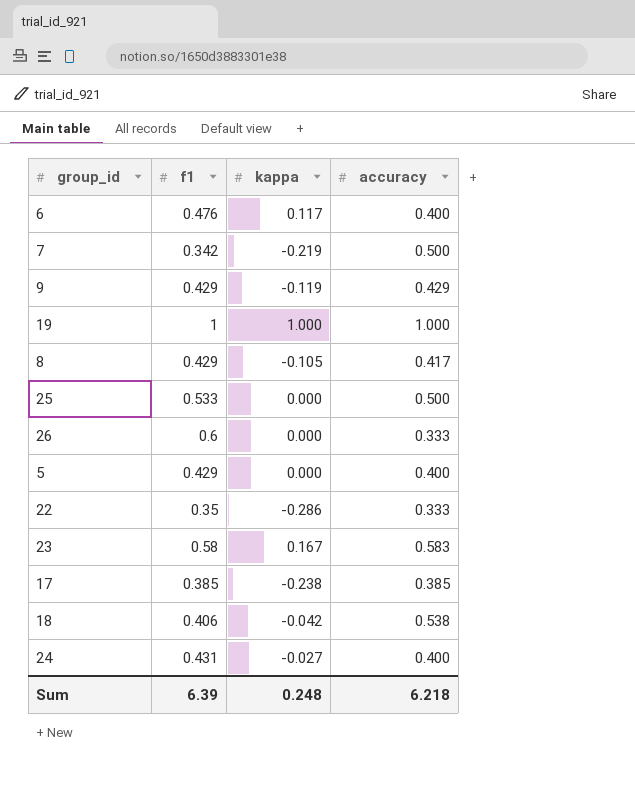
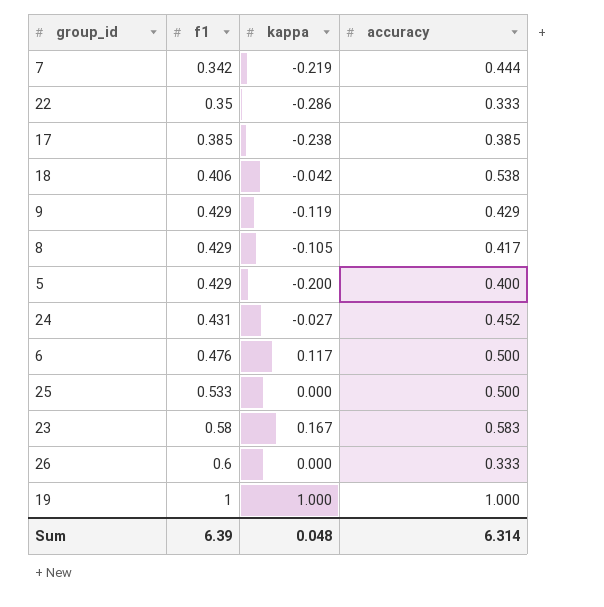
row order: none -> f1 ascending
7 | accuracy: 0.500 -> 0.444
5 | kappa: 0.000 -> -0.200
24 | accuracy: 0.400 -> 0.452
6 | accuracy: 0.400 -> 0.500
Sum | kappa: 0.248 -> 0.048
Sum | accuracy: 6.218 -> 6.314

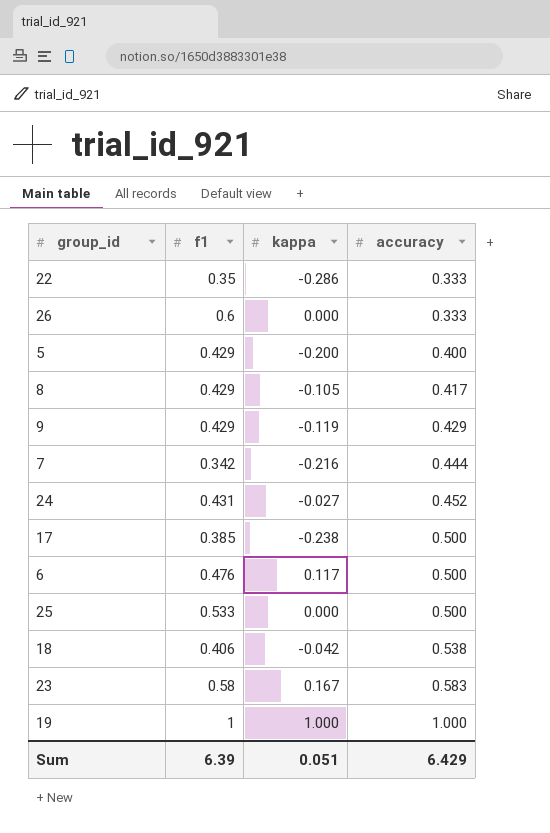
row order: f1 ascending -> accuracy ascending
7 | kappa: -0.219 -> -0.216
17 | accuracy: 0.385 -> 0.500
Sum | kappa: 0.048 -> 0.051
Sum | accuracy: 6.314 -> 6.429

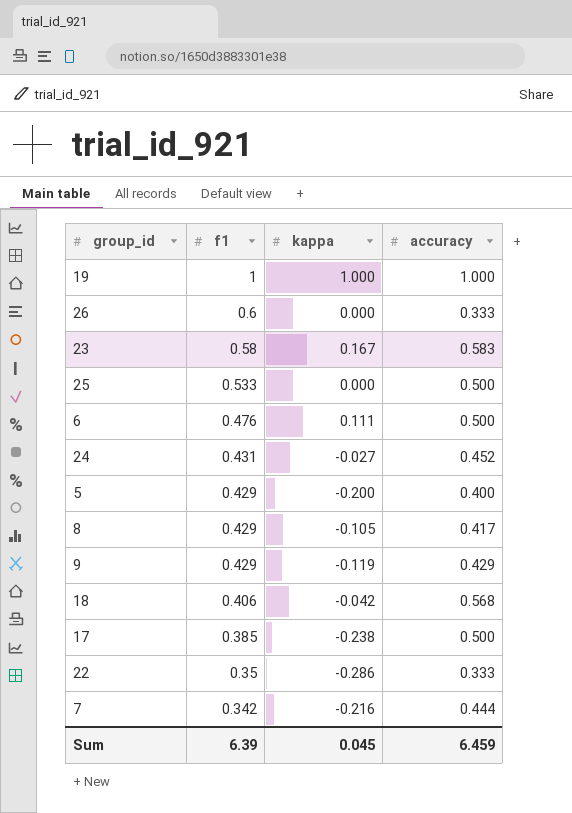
row order: accuracy ascending -> f1 descending
6 | kappa: 0.117 -> 0.111
18 | accuracy: 0.538 -> 0.568
Sum | kappa: 0.051 -> 0.045
Sum | accuracy: 6.429 -> 6.459

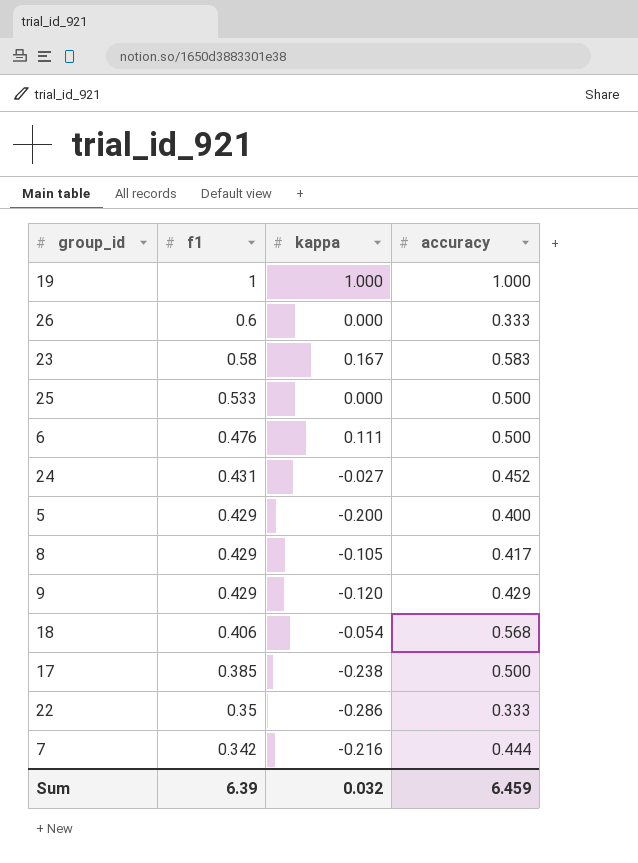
9 | kappa: -0.119 -> -0.120
18 | kappa: -0.042 -> -0.054
Sum | kappa: 0.045 -> 0.032

